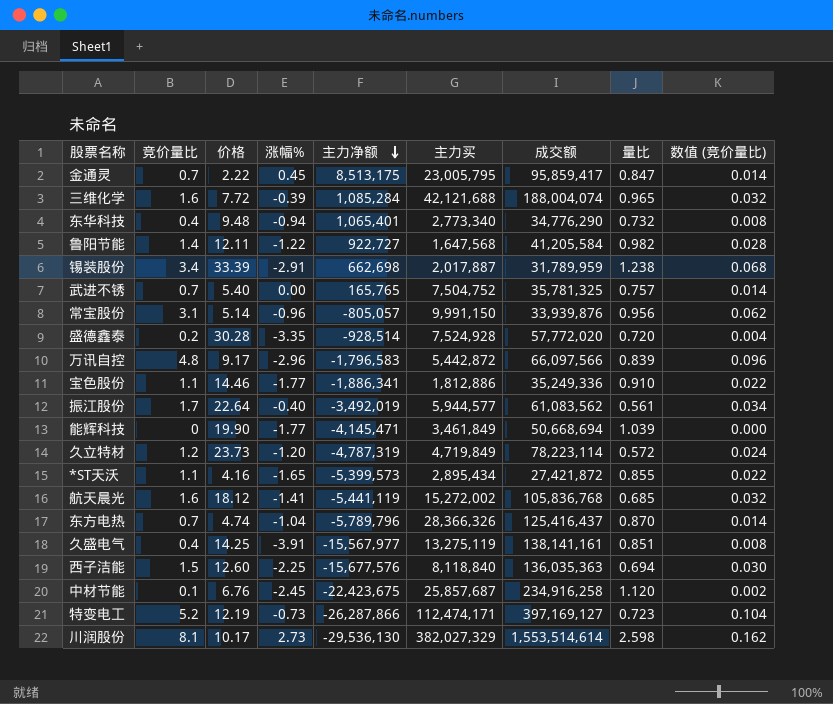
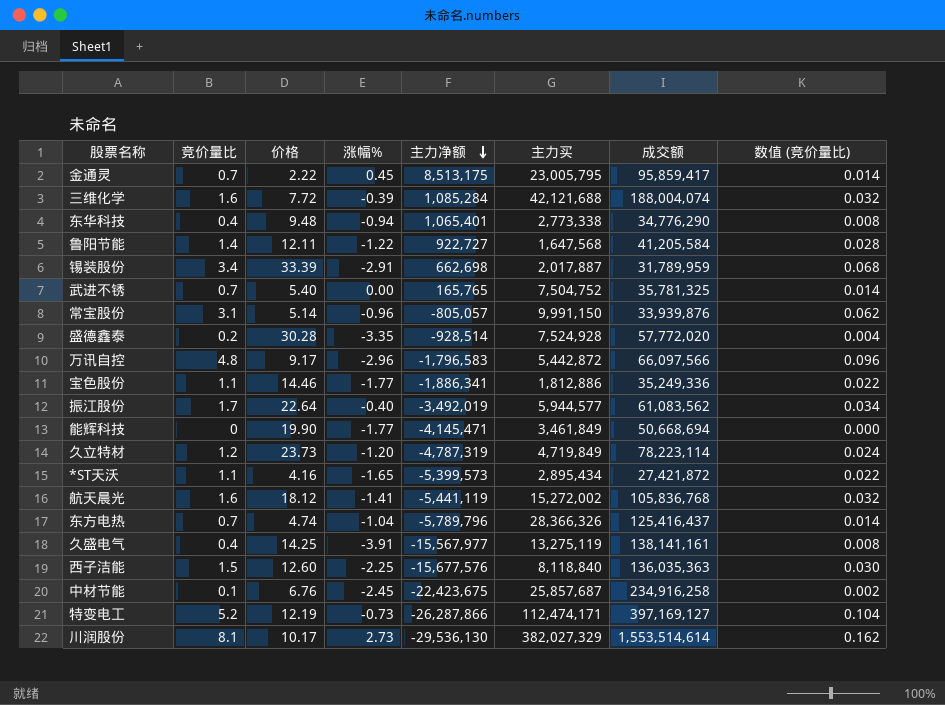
column 量比 | position: 8 -> none
东华科技 | 主力买: 2,773,340 -> 2,773,338

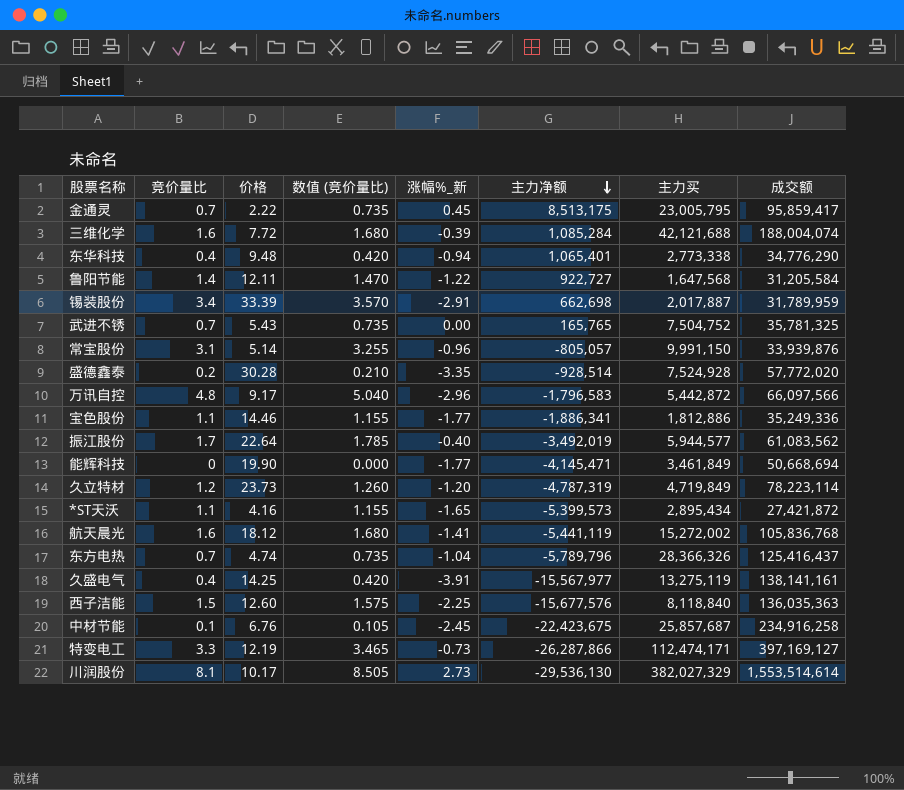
column 数值 (竞价量比) | formula: [竞价量比] * 0.02 -> [竞价量比] * 1.05
column 数值 (竞价量比) | position: 8 -> 4
column name: 涨幅% -> 涨幅%_新
鲁阳节能 | 成交额: 41,205,584 -> 31,205,584
武进不锈 | 价格: 5.40 -> 5.43
特变电工 | 竞价量比: 5.2 -> 3.3

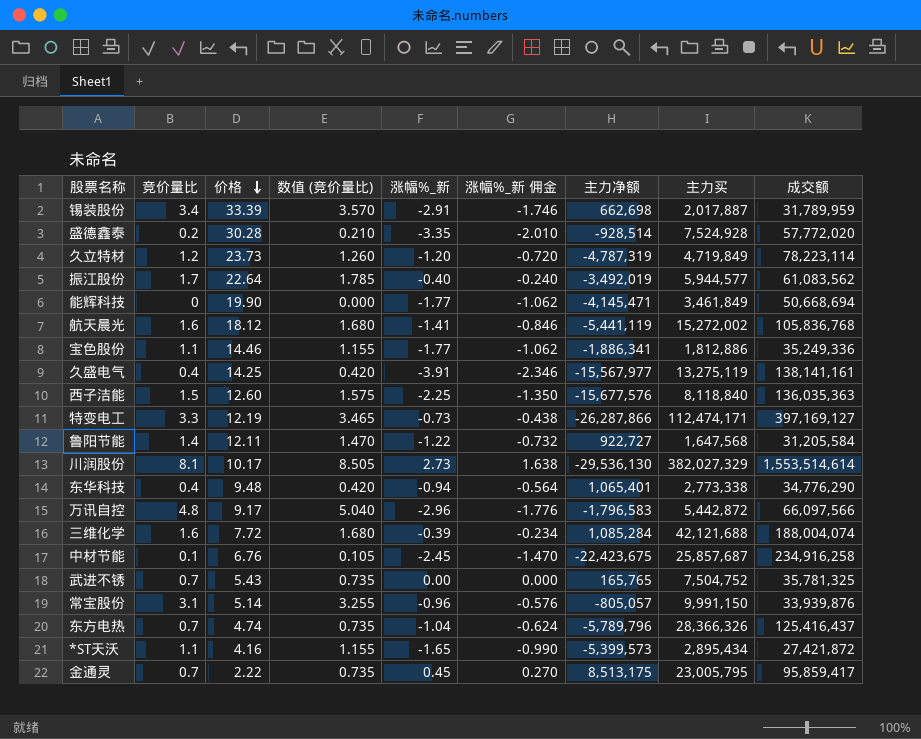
row order: 主力净额 descending -> 价格 descending
column 涨幅%_新 佣金 | formula: none -> [涨幅%_新] * 0.6

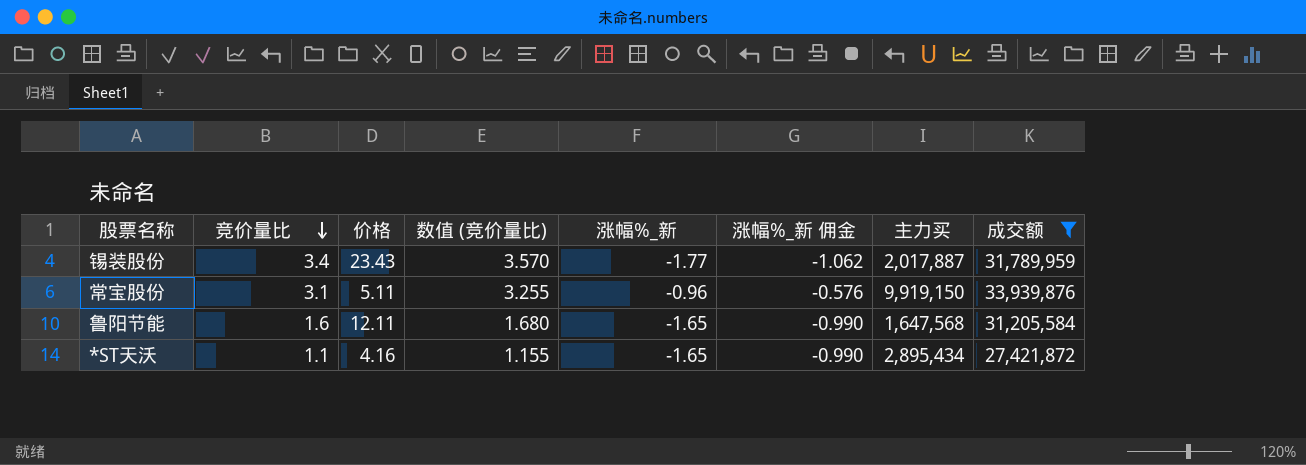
filter: none -> 成交额 <= 33,939,876
row order: 价格 descending -> 竞价量比 descending
column 主力净额 | position: 7 -> none
锡装股份 | 价格: 33.39 -> 23.43
锡装股份 | 涨幅%_新: -2.91 -> -1.77
锡装股份 | 涨幅%_新 佣金: -1.746 -> -1.062
常宝股份 | 价格: 5.14 -> 5.11
常宝股份 | 主力买: 9,991,150 -> 9,919,150
鲁阳节能 | 竞价量比: 1.4 -> 1.6
鲁阳节能 | 数值 (竞价量比): 1.470 -> 1.680
鲁阳节能 | 涨幅%_新: -1.22 -> -1.65
鲁阳节能 | 涨幅%_新 佣金: -0.732 -> -0.990

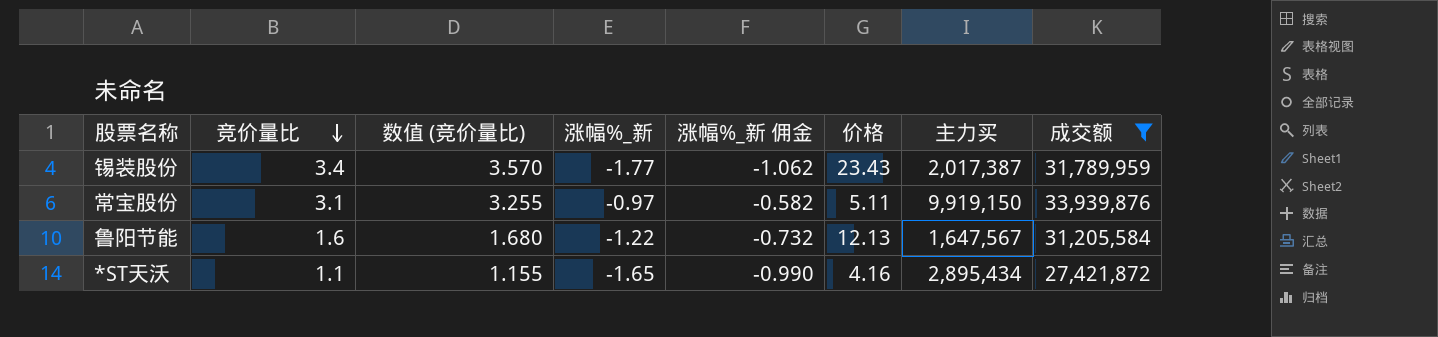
column 价格 | position: 3 -> 6
锡装股份 | 主力买: 2,017,887 -> 2,017,387
常宝股份 | 涨幅%_新: -0.96 -> -0.97
常宝股份 | 涨幅%_新 佣金: -0.576 -> -0.582
鲁阳节能 | 涨幅%_新: -1.65 -> -1.22
鲁阳节能 | 涨幅%_新 佣金: -0.990 -> -0.732
鲁阳节能 | 价格: 12.11 -> 12.13
鲁阳节能 | 主力买: 1,647,568 -> 1,647,567

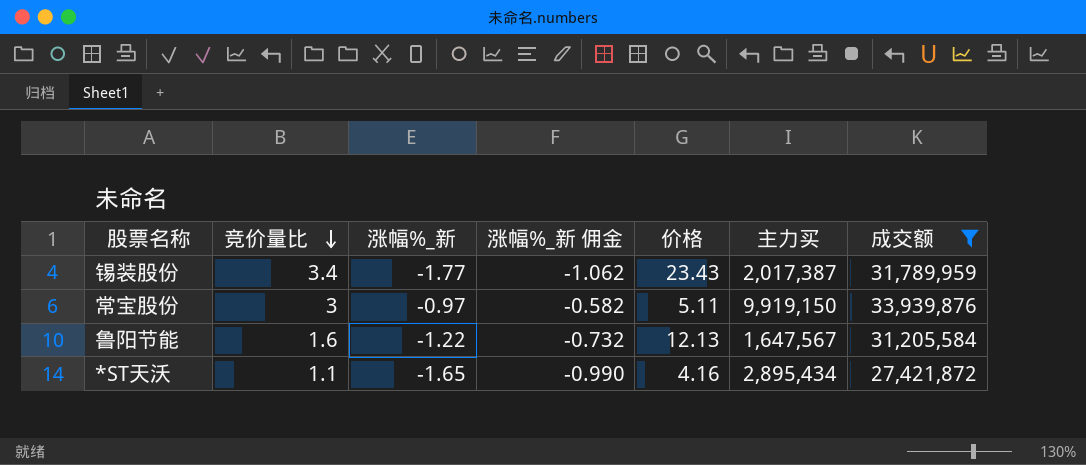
column 数值 (竞价量比) | formula: [竞价量比] * 1.05 -> none
常宝股份 | 竞价量比: 3.1 -> 3

